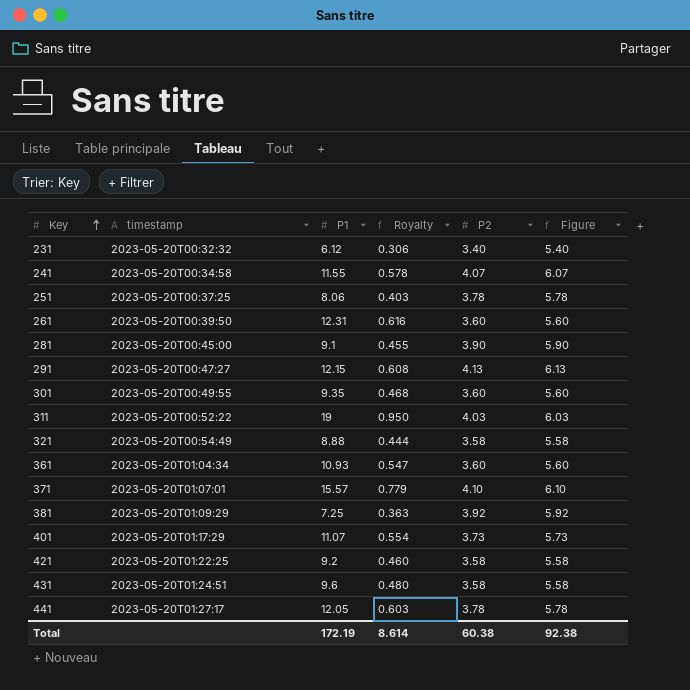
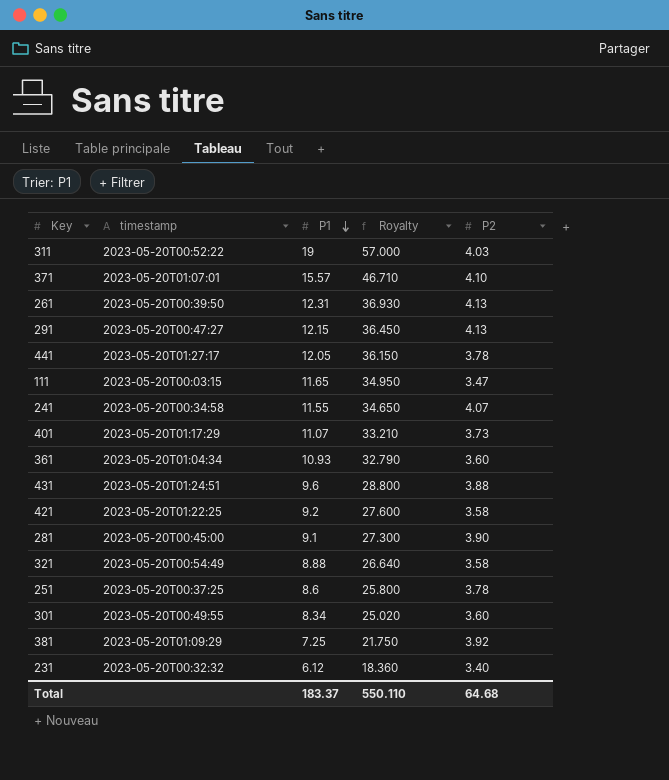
row order: Key ascending -> P1 descending
column Figure | formula: [P2] + 2 -> none
column Royalty | formula: [P1] * 0.05 -> [P1] * 3
261 | P2: 3.60 -> 4.13
row 111: none -> 2023-05-20T00:03:15 | 11.65 | 34.950 | 3.47
431 | P2: 3.58 -> 3.88
251 | P1: 8.06 -> 8.6
301 | P1: 9.35 -> 8.34
Total | P1: 172.19 -> 183.37
Total | Royalty: 8.614 -> 550.110
Total | P2: 60.38 -> 64.68

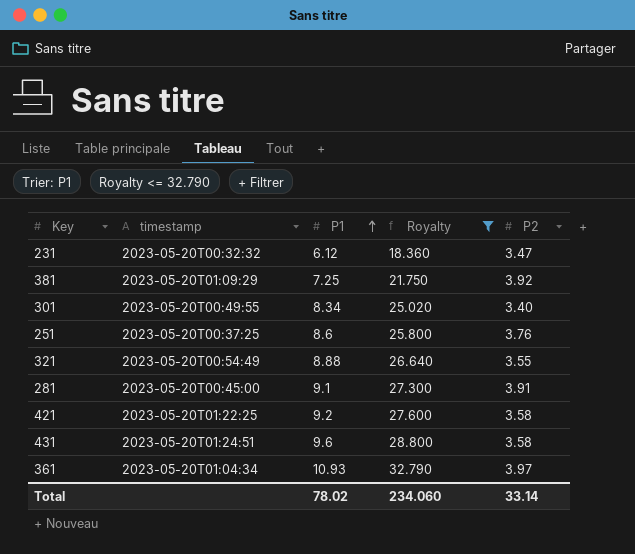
filter: none -> Royalty <= 32.790
row order: P1 descending -> P1 ascending
231 | P2: 3.40 -> 3.47
301 | P2: 3.60 -> 3.40
251 | P2: 3.78 -> 3.76
321 | P2: 3.58 -> 3.55
281 | P2: 3.90 -> 3.91
431 | P2: 3.88 -> 3.58
361 | P2: 3.60 -> 3.97
Total | P1: 183.37 -> 78.02
Total | Royalty: 550.110 -> 234.060
Total | P2: 64.68 -> 33.14

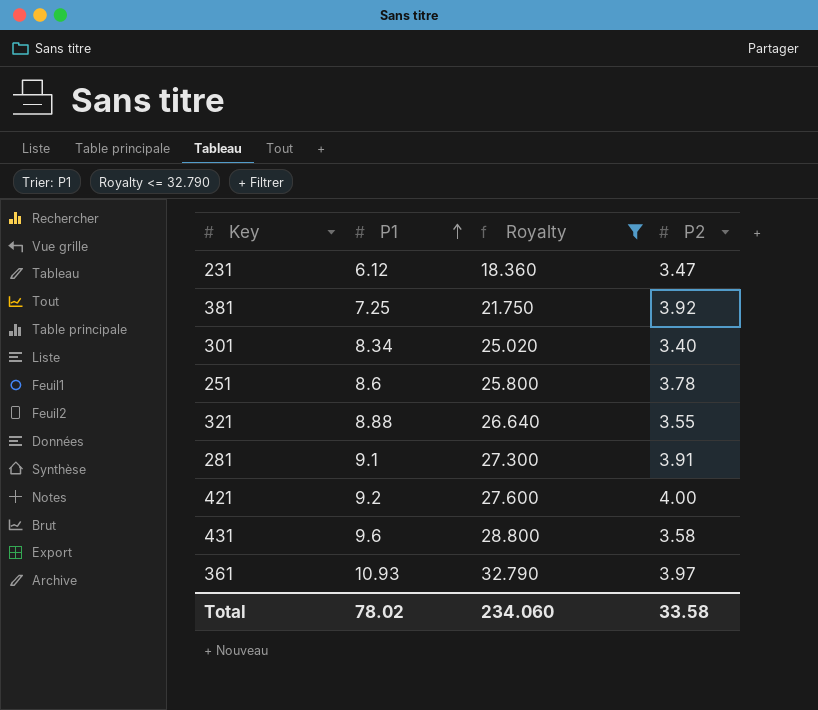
column timestamp | position: 2 -> none
251 | P2: 3.76 -> 3.78
421 | P2: 3.58 -> 4.00
Total | P2: 33.14 -> 33.58

